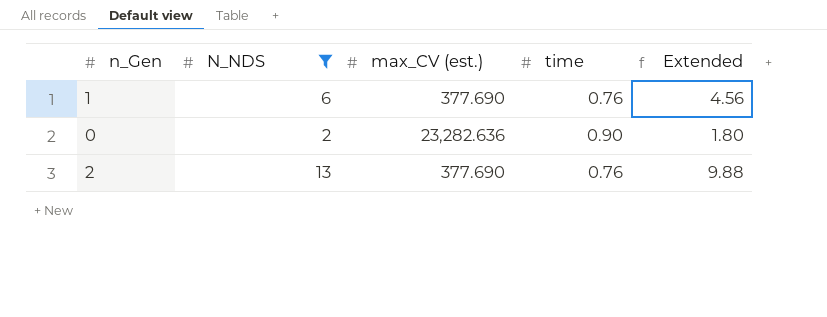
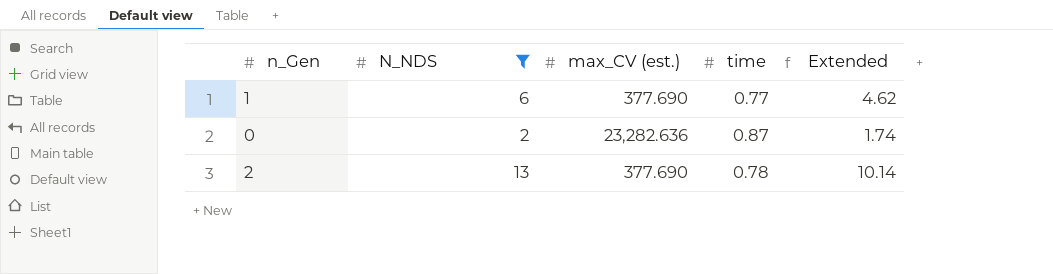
1 | time: 0.76 -> 0.77
1 | Extended: 4.56 -> 4.62
0 | time: 0.90 -> 0.87
0 | Extended: 1.80 -> 1.74
2 | time: 0.76 -> 0.78
2 | Extended: 9.88 -> 10.14

